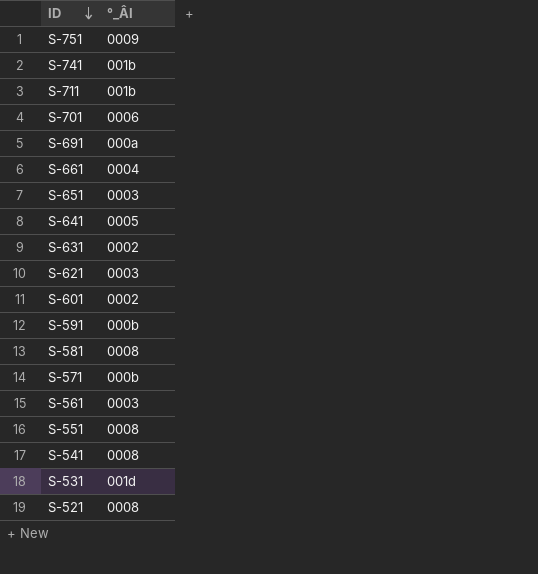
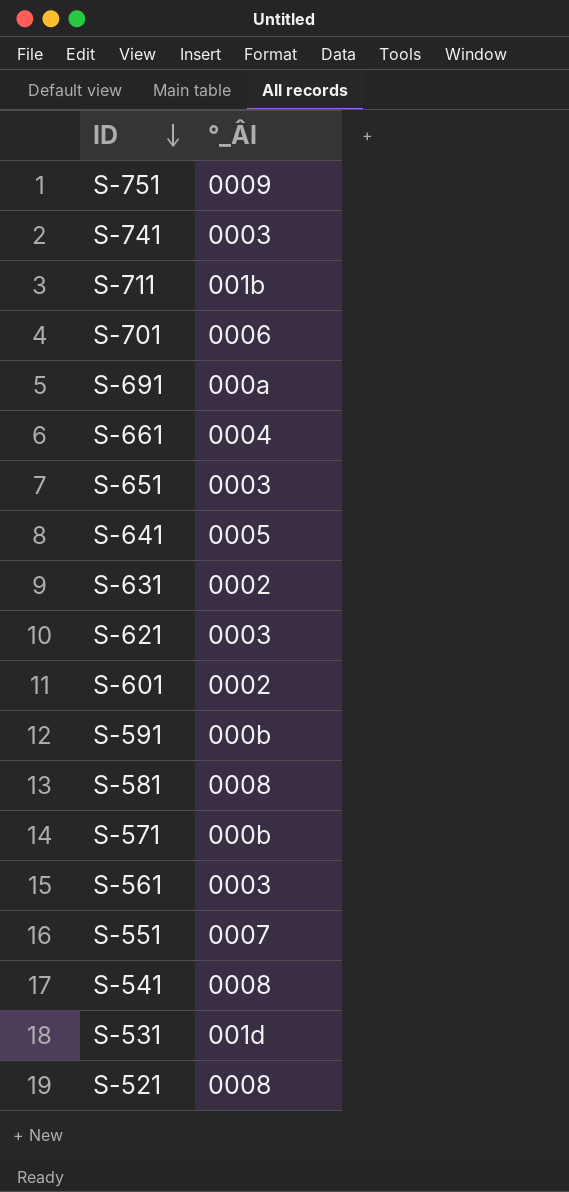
S-741 | °_ÂI: 001b -> 0003
S-551 | °_ÂI: 0008 -> 0007

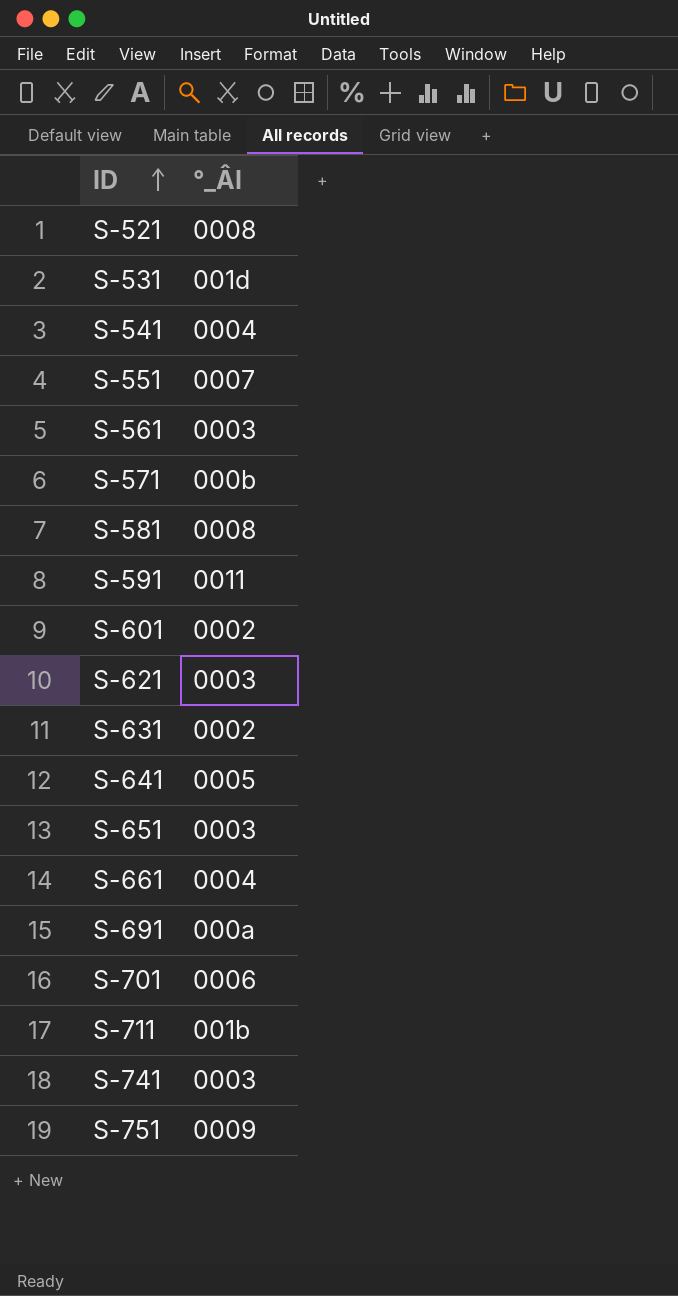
row order: ID descending -> ID ascending
S-541 | °_ÂI: 0008 -> 0004
S-591 | °_ÂI: 000b -> 0011

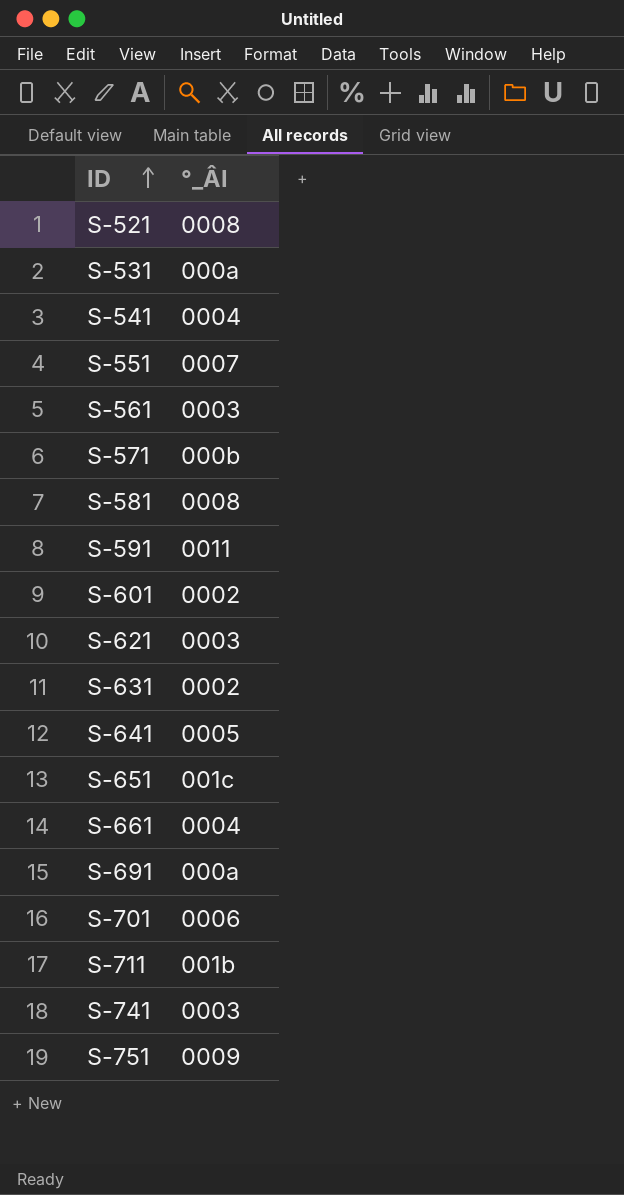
S-531 | °_ÂI: 001d -> 000a
S-651 | °_ÂI: 0003 -> 001c

